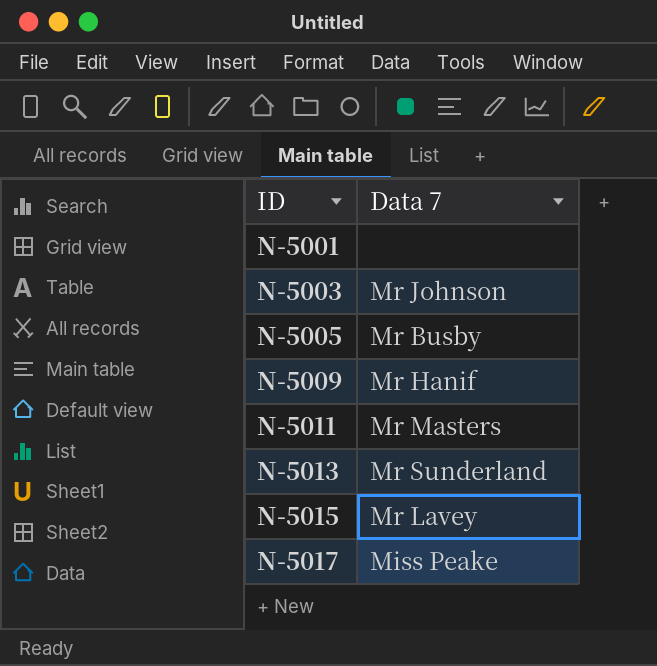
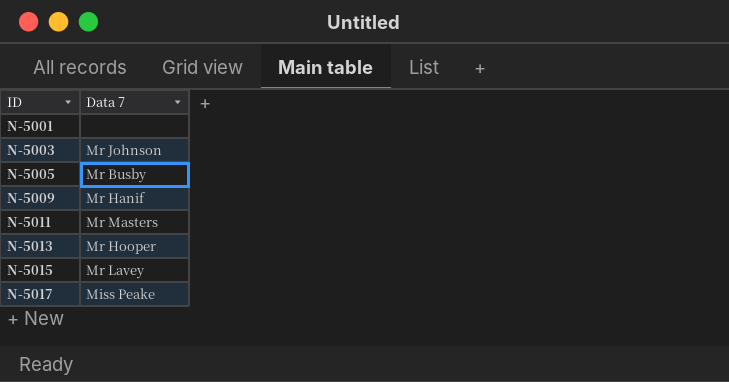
N-5013 | Data 7: Mr Sunderland -> Mr Hooper

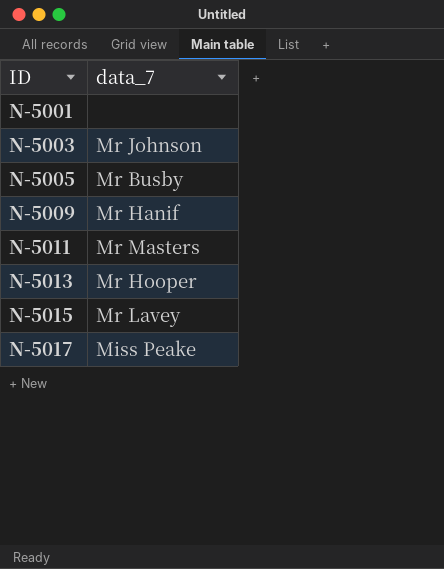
column name: Data 7 -> data_7

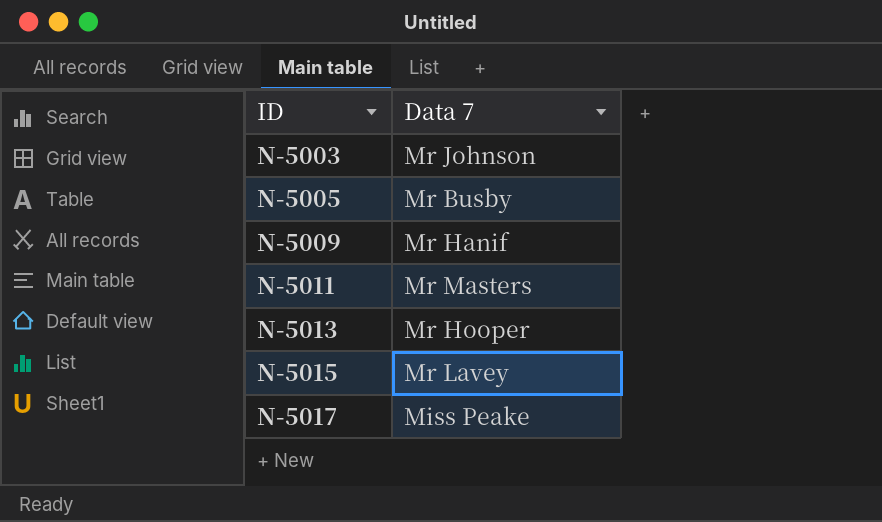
column name: data_7 -> Data 7
row N-5001: none -> none

